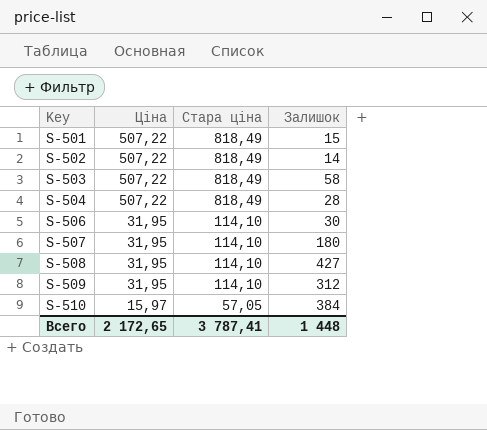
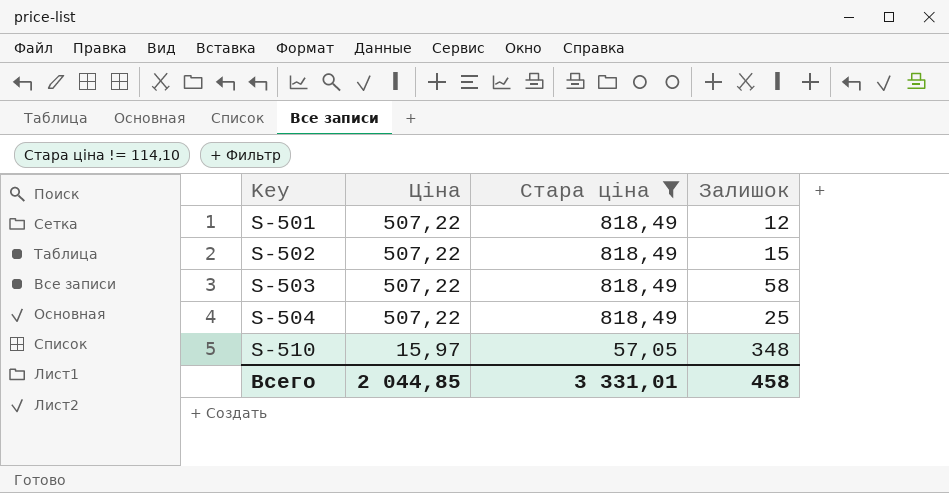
filter: none -> Стара ціна != 114,10
S-501 | Залишок: 15 -> 12
S-502 | Залишок: 14 -> 15
S-504 | Залишок: 28 -> 25
S-510 | Залишок: 384 -> 348
Всего | Ціна: 2 172,65 -> 2 044,85
Всего | Стара ціна: 3 787,41 -> 3 331,01
Всего | Залишок: 1 448 -> 458

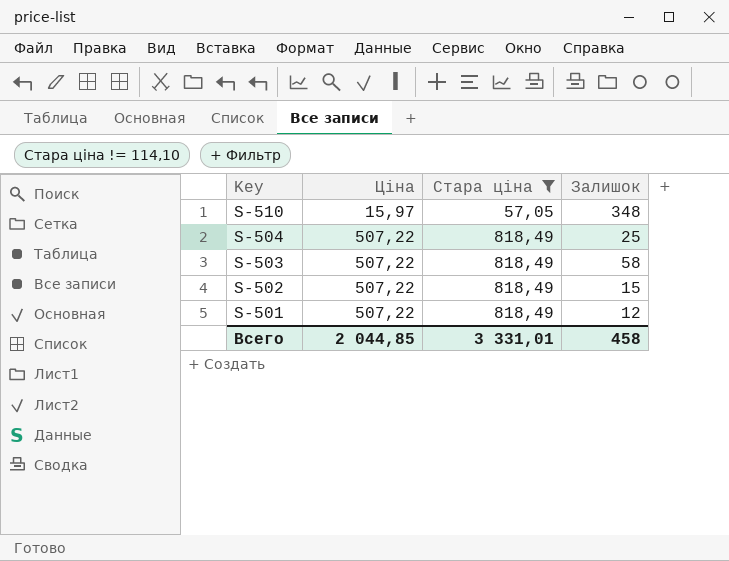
row order: Key ascending -> Key descending

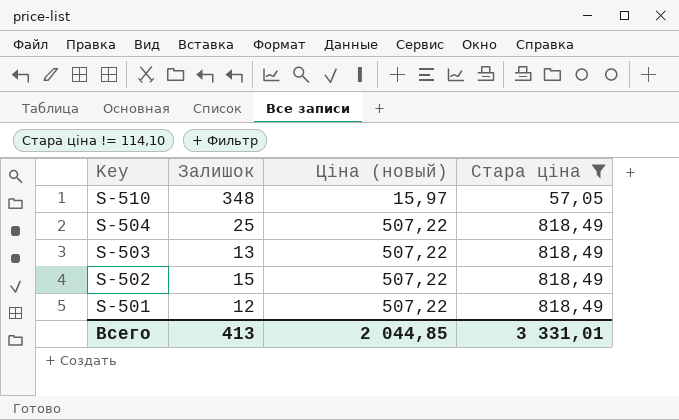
column Залишок | position: 4 -> 2
column name: Ціна -> Ціна (новый)
S-503 | Залишок: 58 -> 13
Всего | Залишок: 458 -> 413

